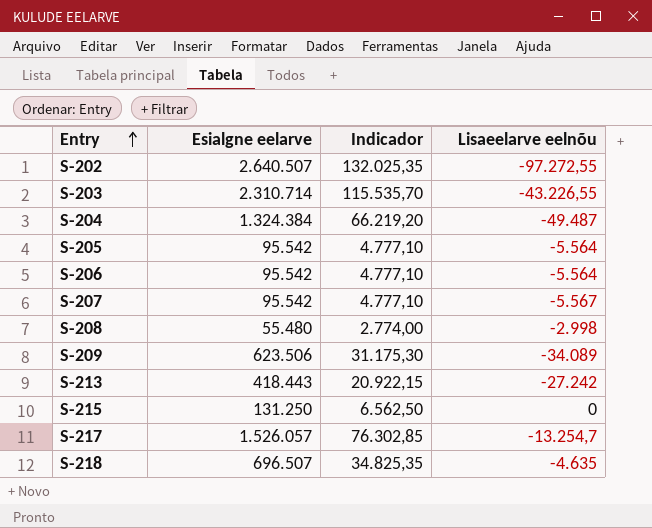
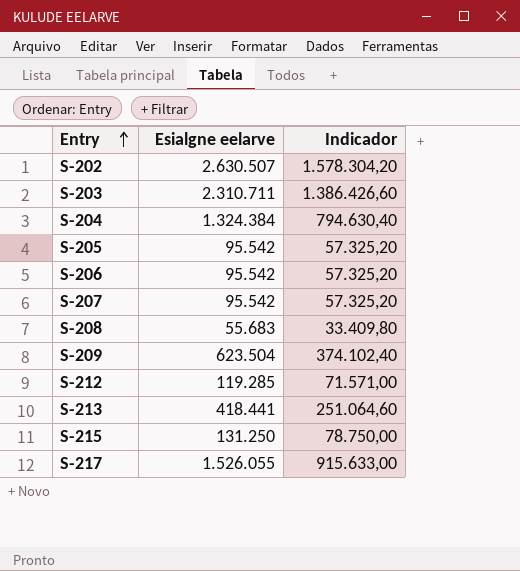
column Lisaeelarve eelnõu | position: 4 -> none
column Indicador | formula: [Esialgne eelarve] * 0,05 -> [Esialgne eelarve] * 0,6
row S-218: 696.507 | 34.825,35 | -4.635 -> none
S-202 | Esialgne eelarve: 2.640.507 -> 2.630.507
S-203 | Esialgne eelarve: 2.310.714 -> 2.310.711
S-208 | Esialgne eelarve: 55.480 -> 55.683
S-209 | Esialgne eelarve: 623.506 -> 623.504
row S-212: none -> 119.285 | 71.571,00
S-213 | Esialgne eelarve: 418.443 -> 418.441
S-217 | Esialgne eelarve: 1.526.057 -> 1.526.055

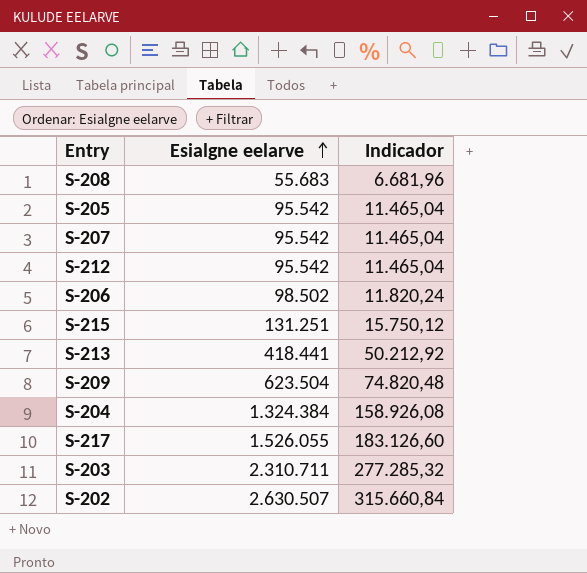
row order: Entry ascending -> Esialgne eelarve ascending
column Indicador | formula: [Esialgne eelarve] * 0,6 -> [Esialgne eelarve] * 0,12
S-212 | Esialgne eelarve: 119.285 -> 95.542
S-206 | Esialgne eelarve: 95.542 -> 98.502
S-215 | Esialgne eelarve: 131.250 -> 131.251

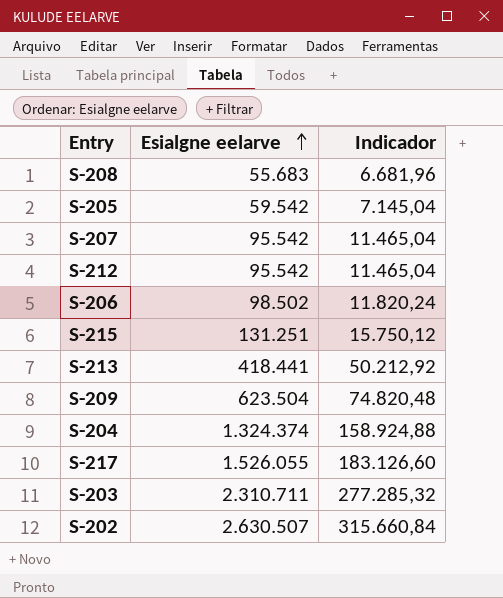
S-205 | Esialgne eelarve: 95.542 -> 59.542
S-205 | Indicador: 11.465,04 -> 7.145,04
S-204 | Esialgne eelarve: 1.324.384 -> 1.324.374
S-204 | Indicador: 158.926,08 -> 158.924,88

